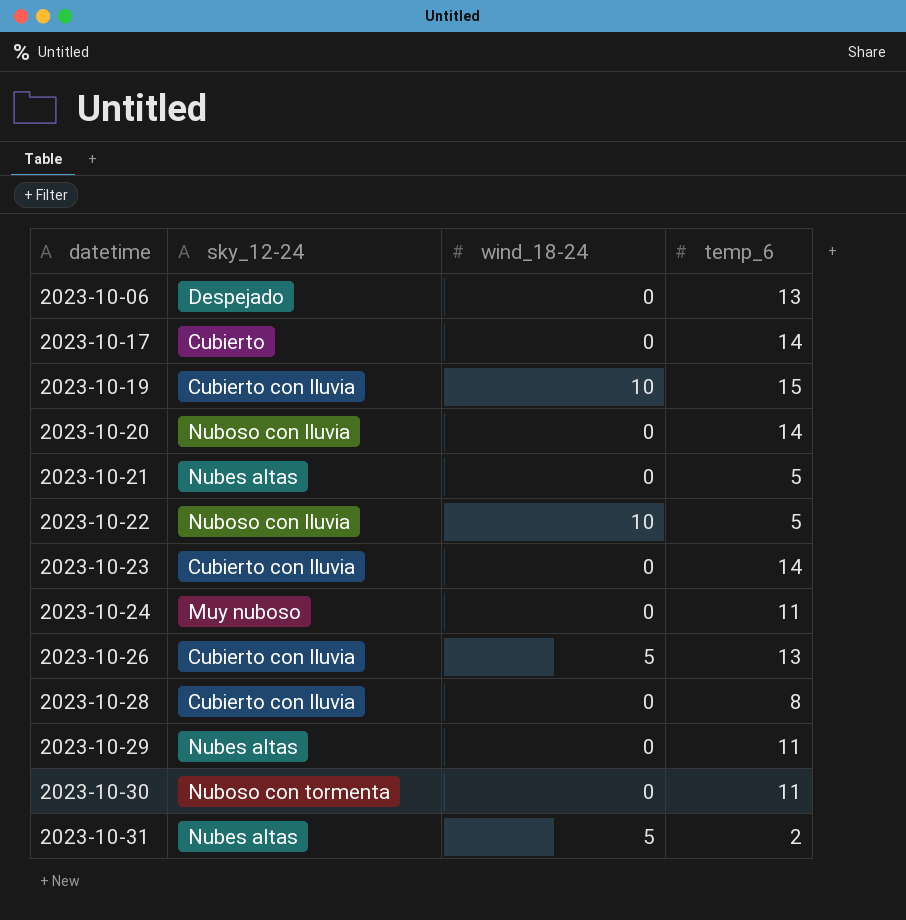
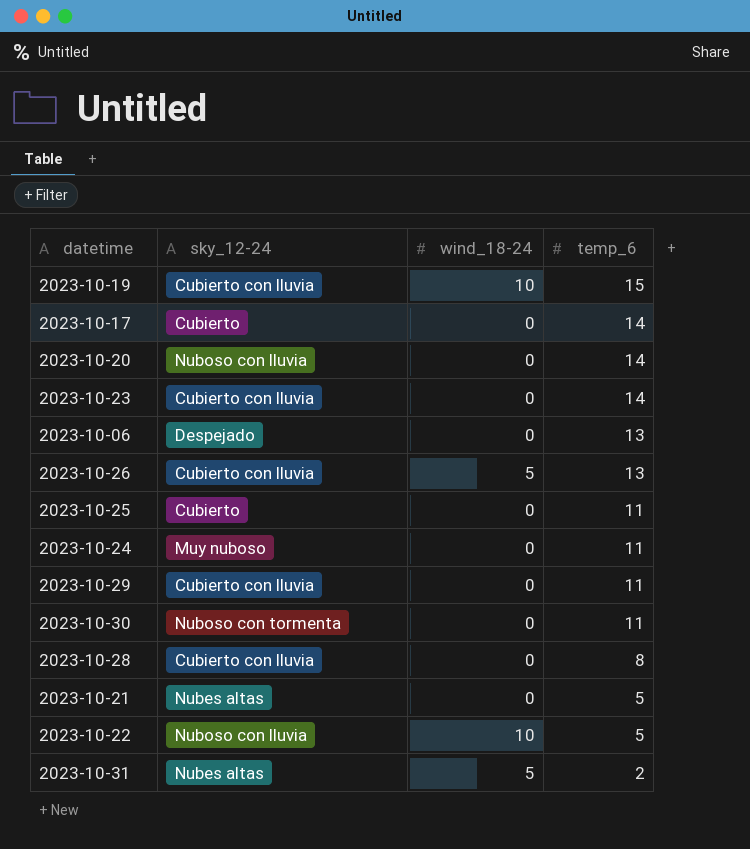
row order: datetime ascending -> temp_6 descending
row 2023-10-25: none -> Cubierto | 0 | 11
2023-10-29 | sky_12-24: Nubes altas -> Cubierto con lluvia

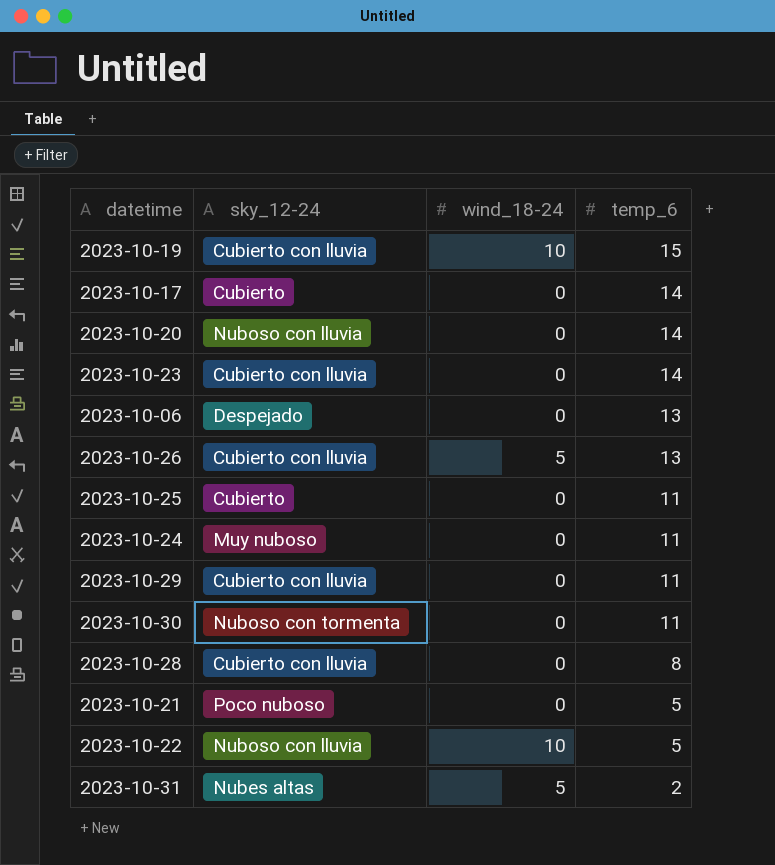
2023-10-21 | sky_12-24: Nubes altas -> Poco nuboso

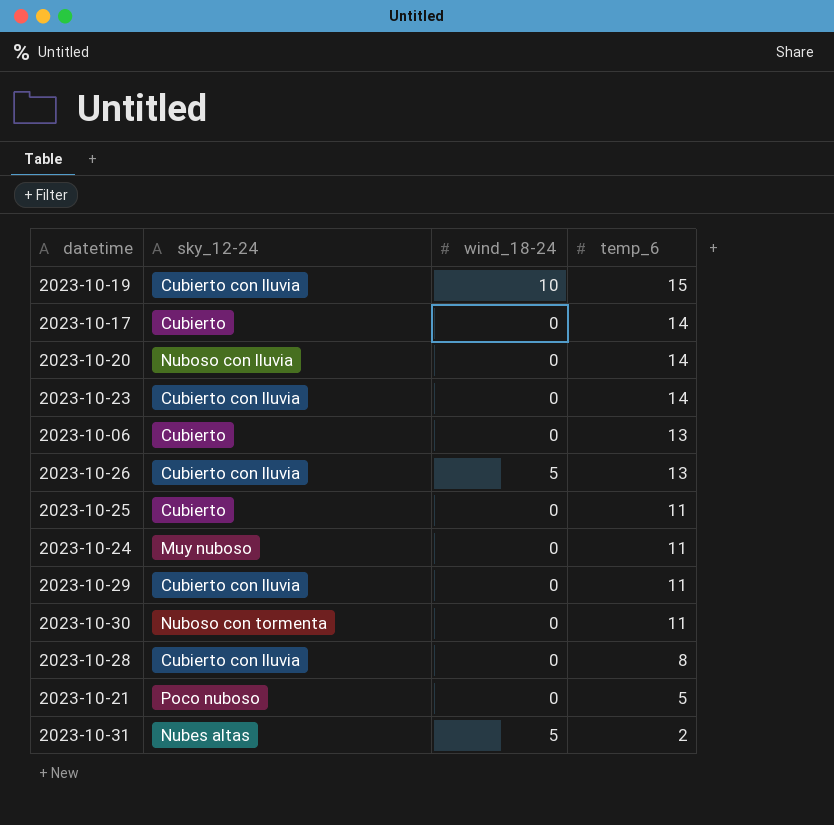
row 2023-10-22: Nuboso con lluvia | 10 | 5 -> none
2023-10-06 | sky_12-24: Despejado -> Cubierto

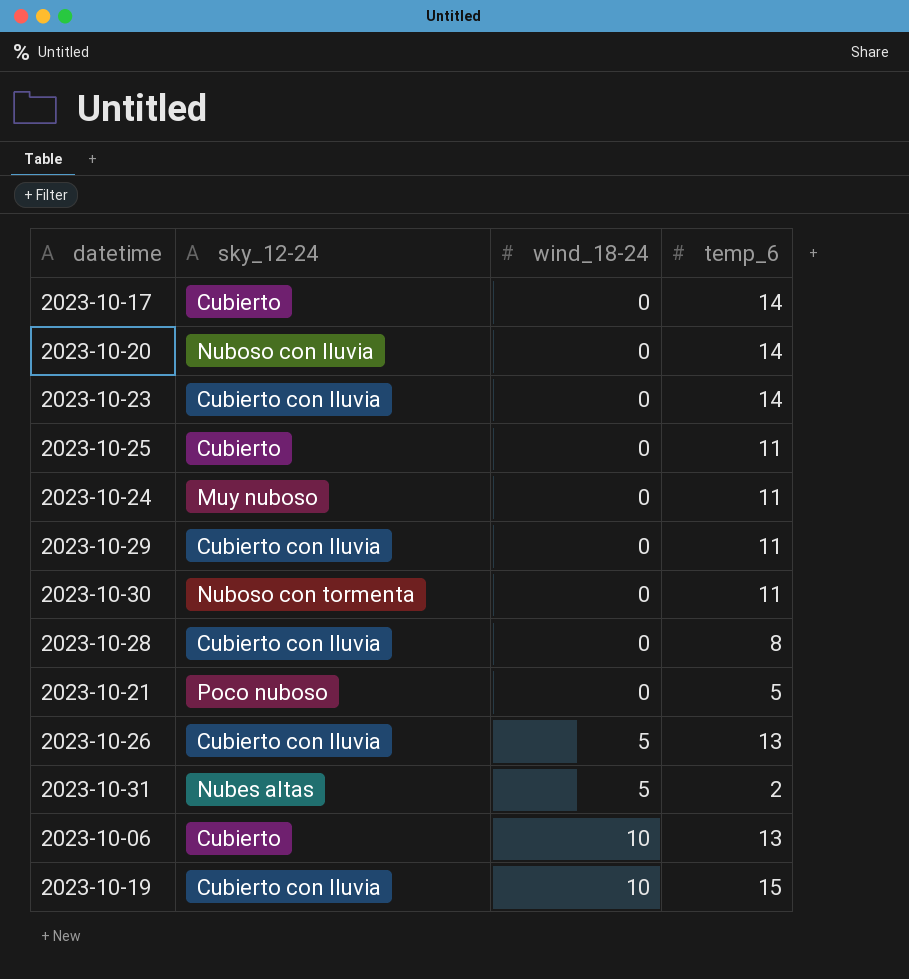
row order: temp_6 descending -> wind_18-24 ascending
2023-10-06 | wind_18-24: 0 -> 10

